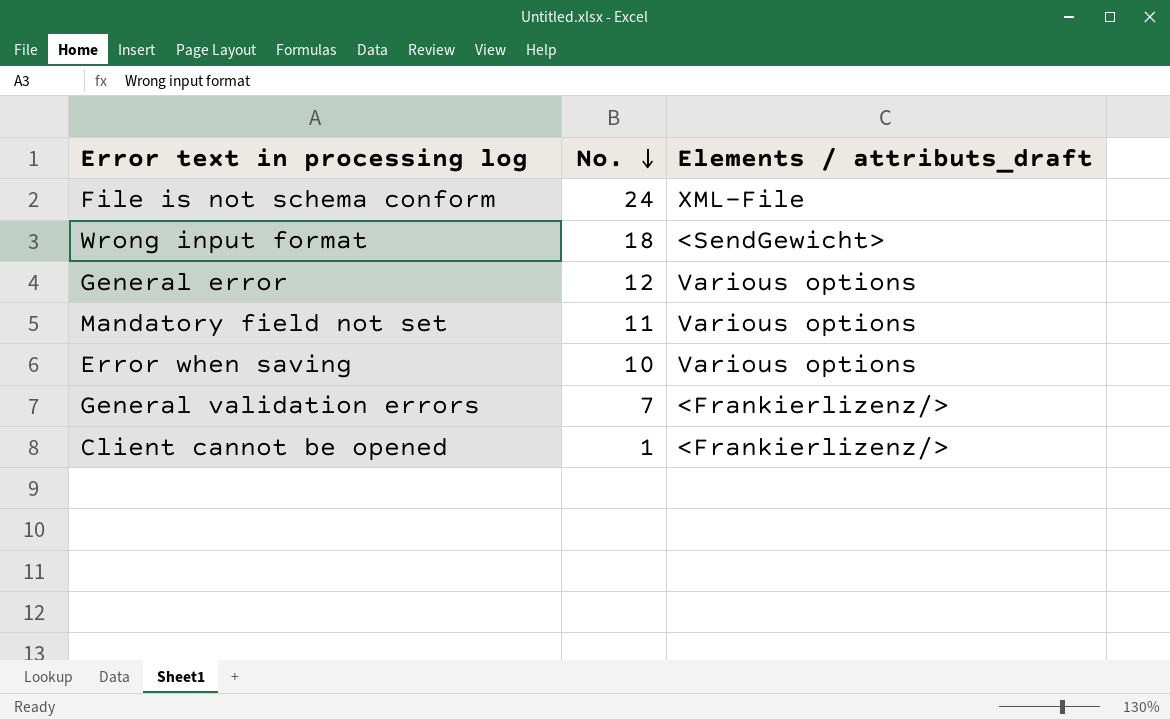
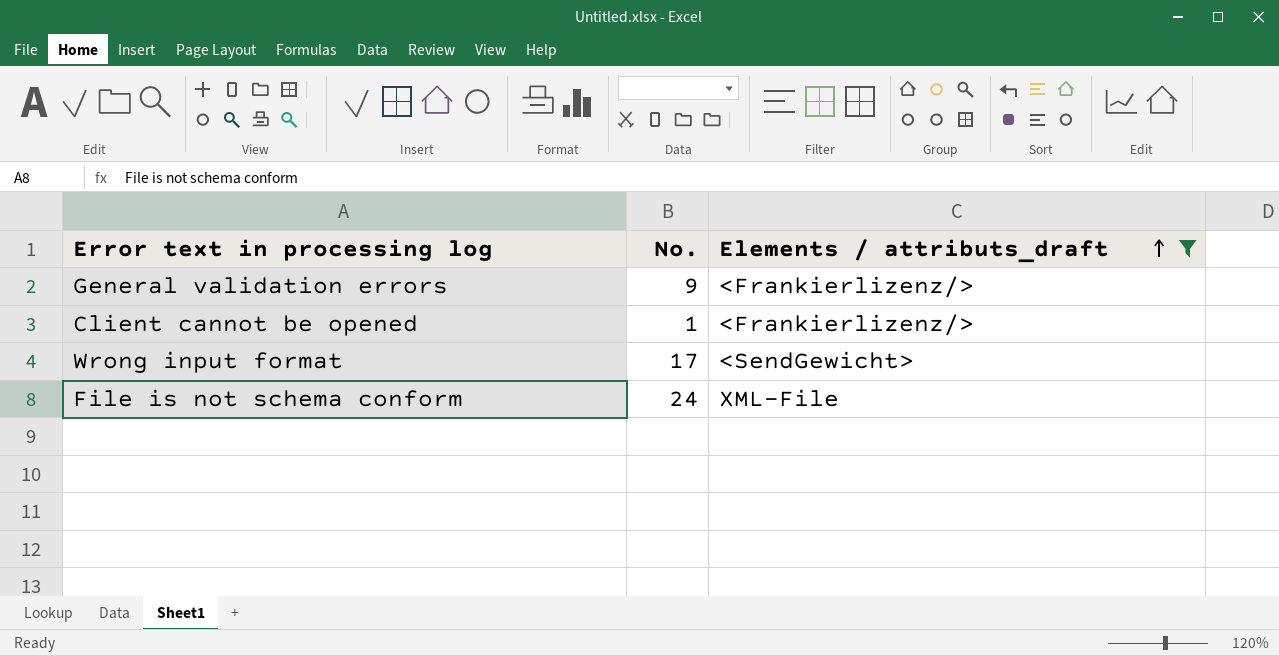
filter: none -> Elements / attributs_draft != Various options
row order: No. descending -> Elements / attributs_draft ascending
General validation errors | No.: 7 -> 9
Wrong input format | No.: 18 -> 17

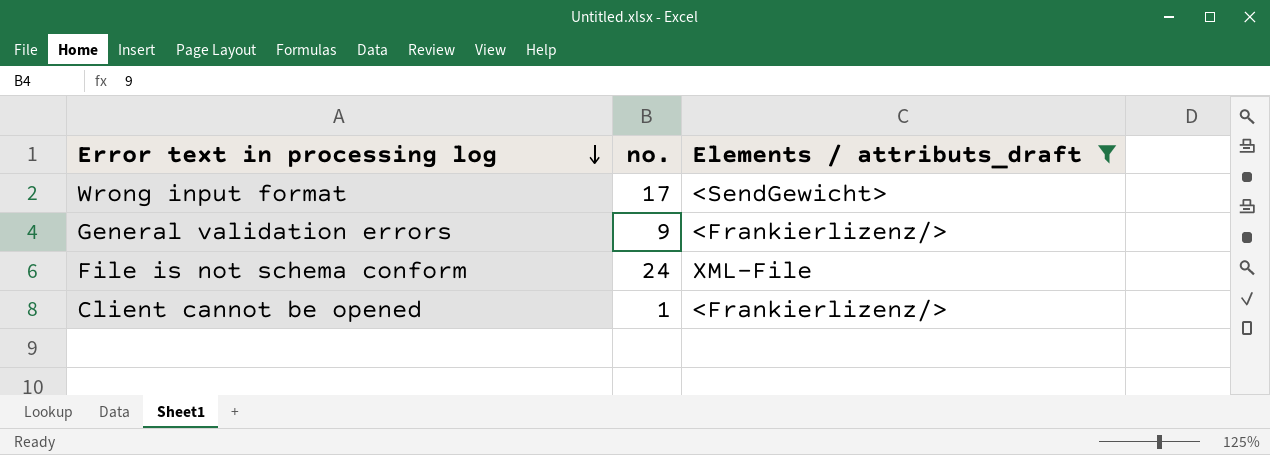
row order: Elements / attributs_draft ascending -> Error text in processing log descending
column name: No. -> no.

